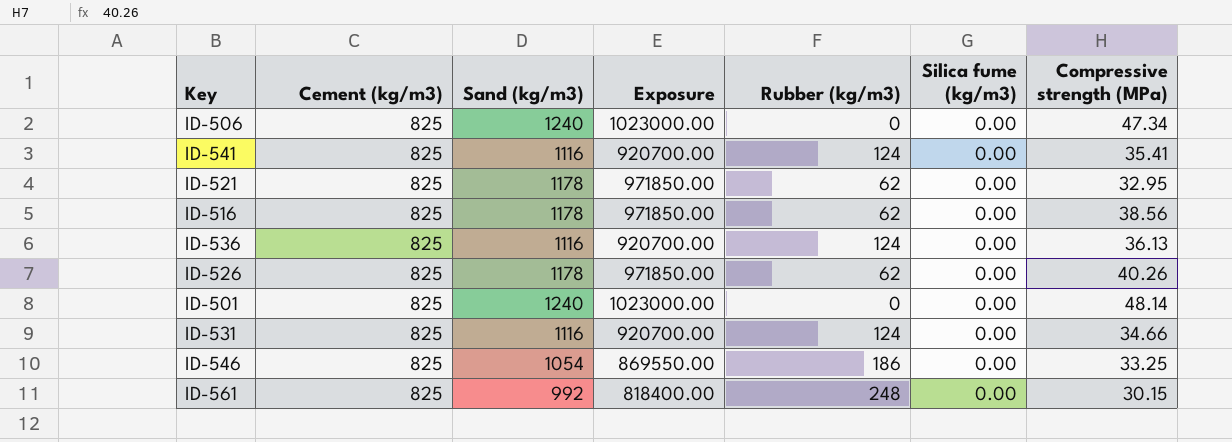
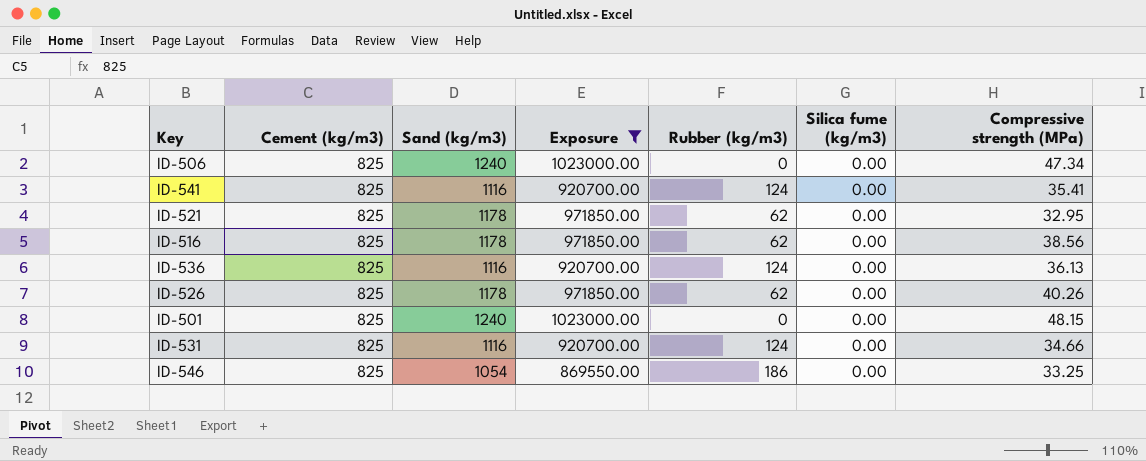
filter: none -> Exposure != 818400.00
ID-501 | Compressive strength (MPa): 48.14 -> 48.15

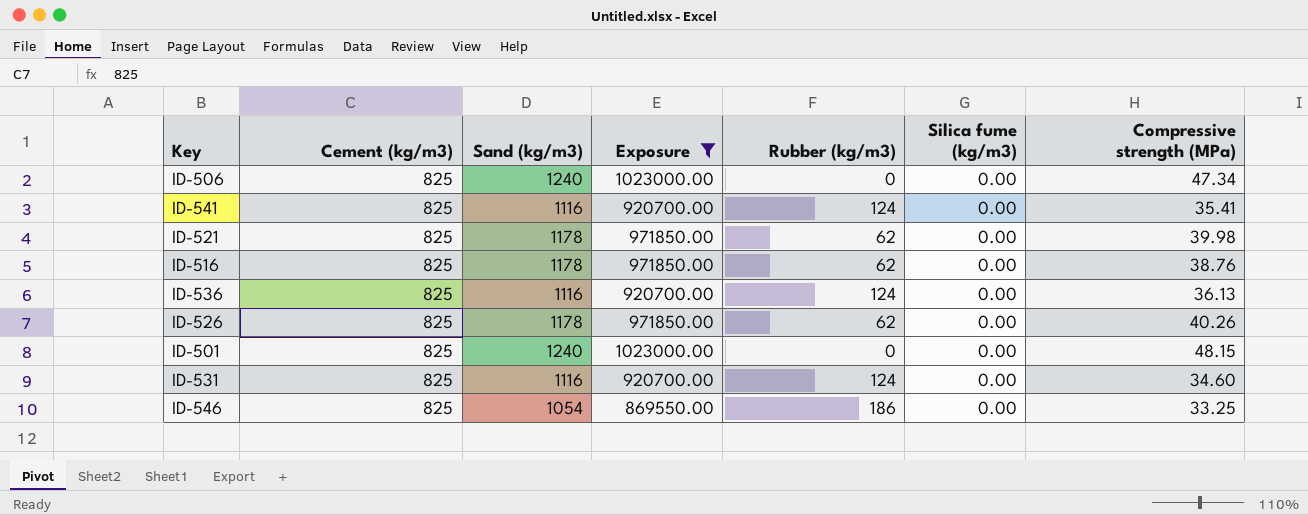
ID-521 | Compressive strength (MPa): 32.95 -> 39.98
ID-516 | Compressive strength (MPa): 38.56 -> 38.76
ID-531 | Compressive strength (MPa): 34.66 -> 34.60

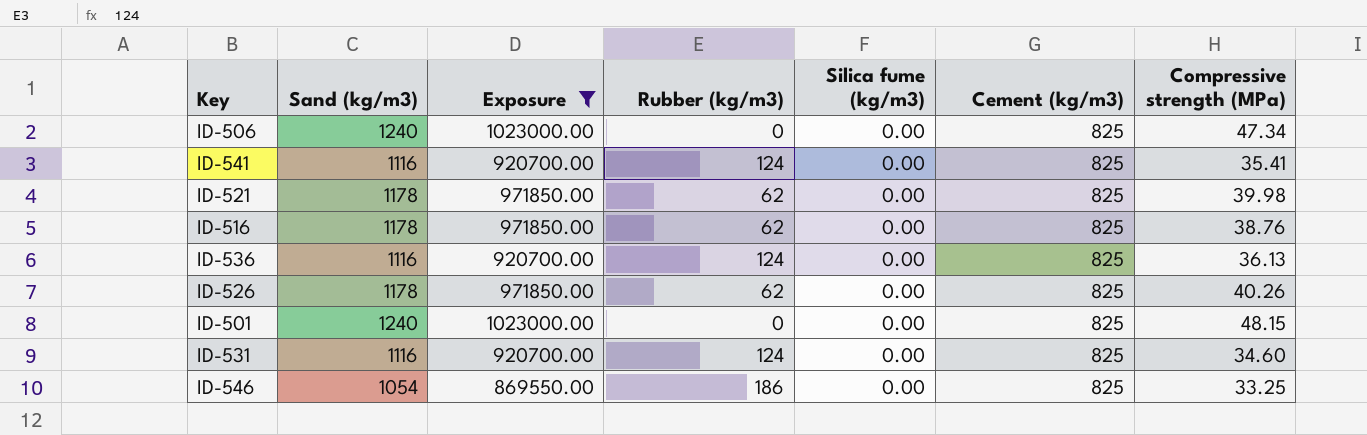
column Cement (kg/m3) | position: 2 -> 6

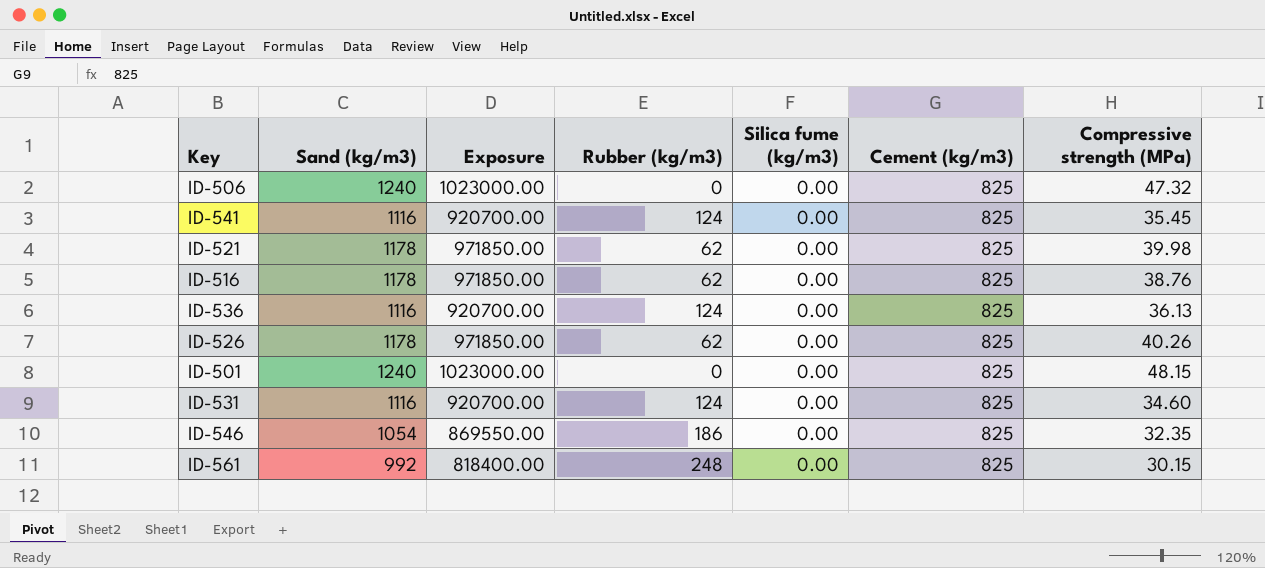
filter: Exposure != 818400.00 -> none
ID-506 | Compressive strength (MPa): 47.34 -> 47.32
ID-541 | Compressive strength (MPa): 35.41 -> 35.45
ID-546 | Compressive strength (MPa): 33.25 -> 32.35

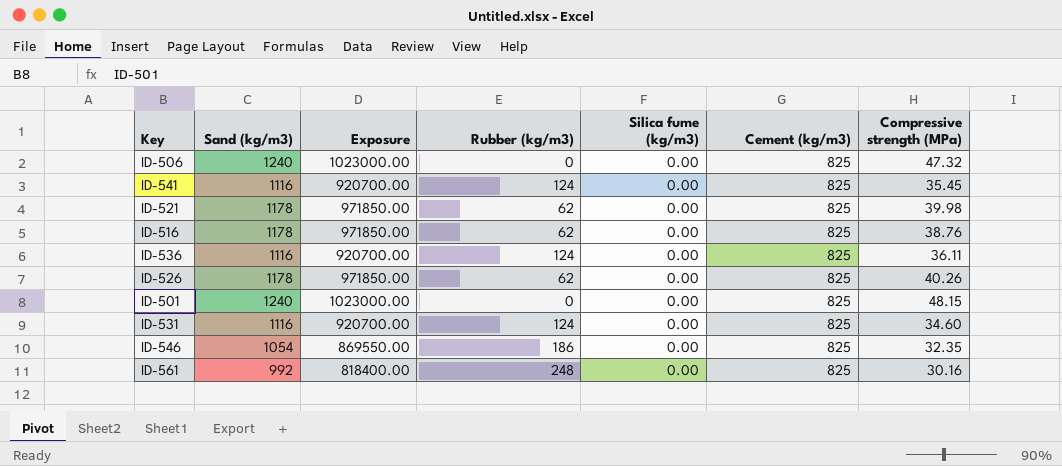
ID-536 | Compressive strength (MPa): 36.13 -> 36.11
ID-561 | Compressive strength (MPa): 30.15 -> 30.16

